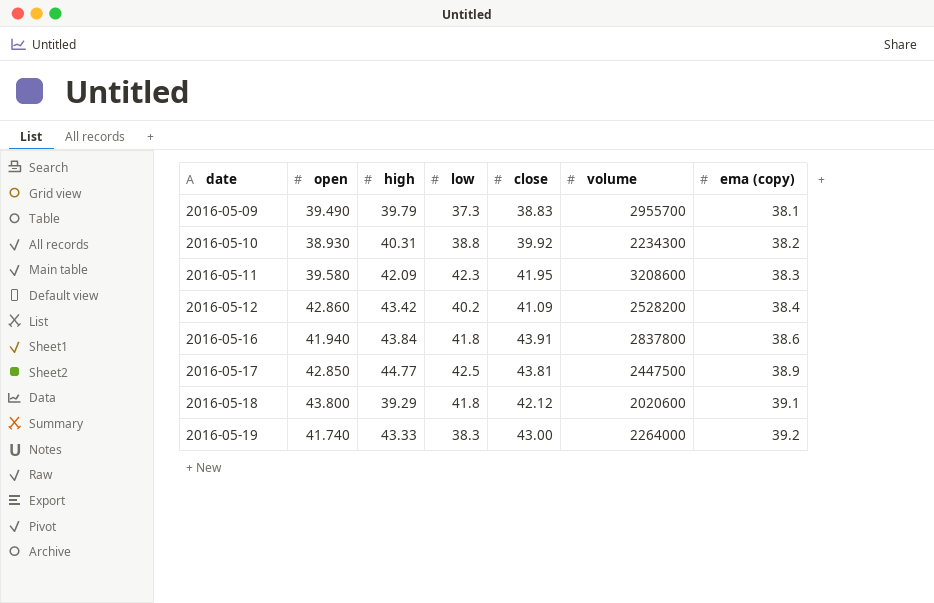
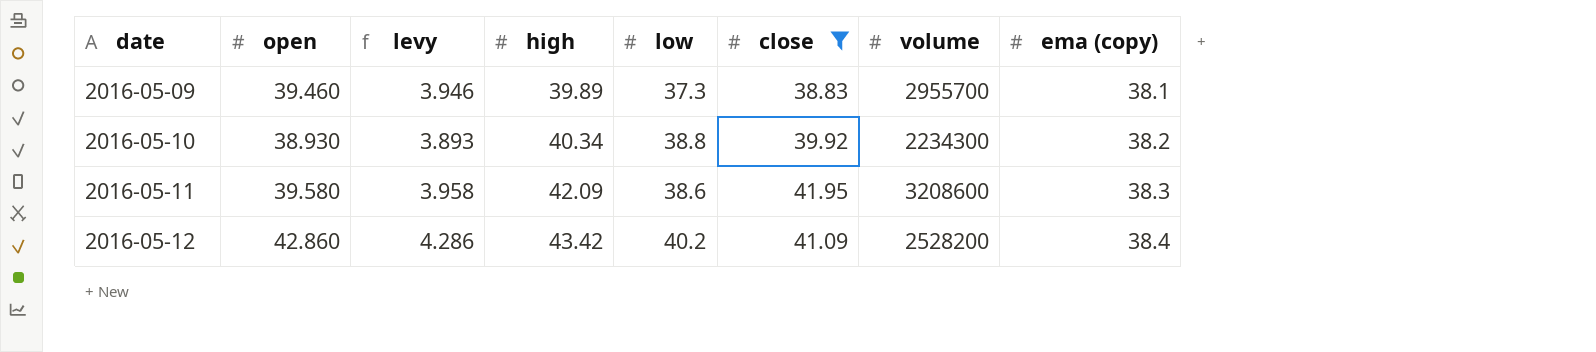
filter: none -> close <= 41.95
column levy | formula: none -> [open] * 0.1
2016-05-09 | open: 39.490 -> 39.460
2016-05-09 | high: 39.79 -> 39.89
2016-05-10 | high: 40.31 -> 40.34
2016-05-11 | low: 42.3 -> 38.6

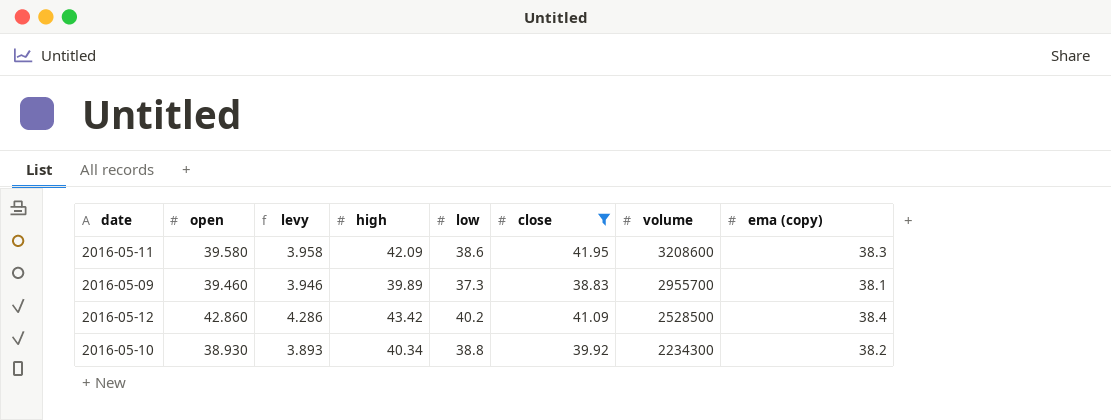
row order: date ascending -> volume descending
2016-05-12 | volume: 2528200 -> 2528500

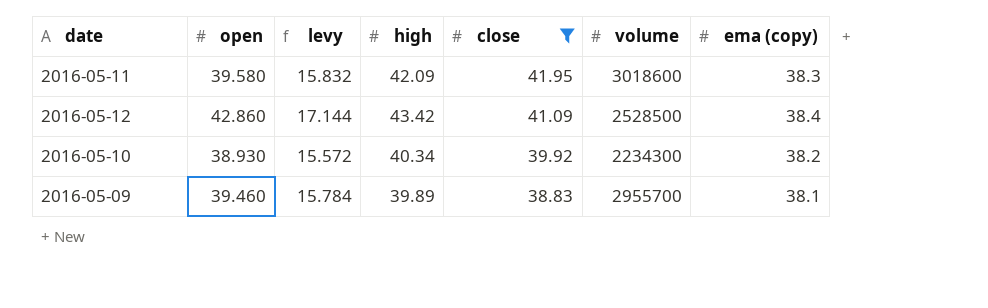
row order: volume descending -> close descending
column low | position: 5 -> none
column levy | formula: [open] * 0.1 -> [open] * 0.4
2016-05-11 | volume: 3208600 -> 3018600

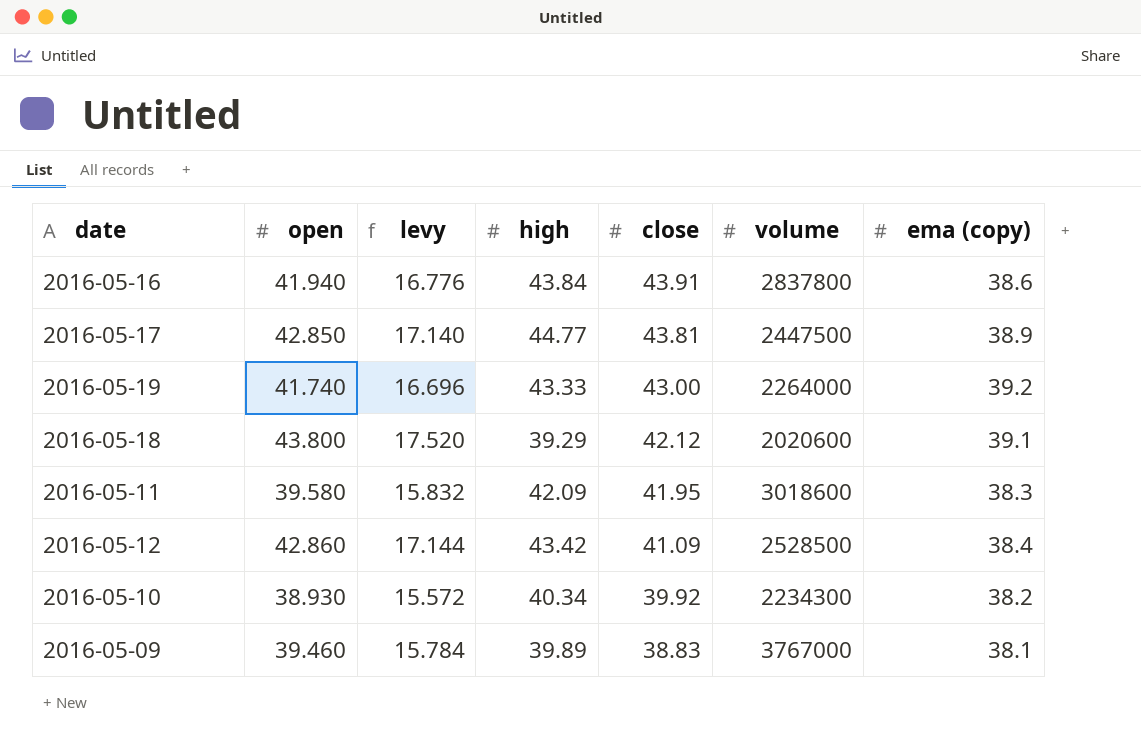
filter: close <= 41.95 -> none
2016-05-09 | volume: 2955700 -> 3767000

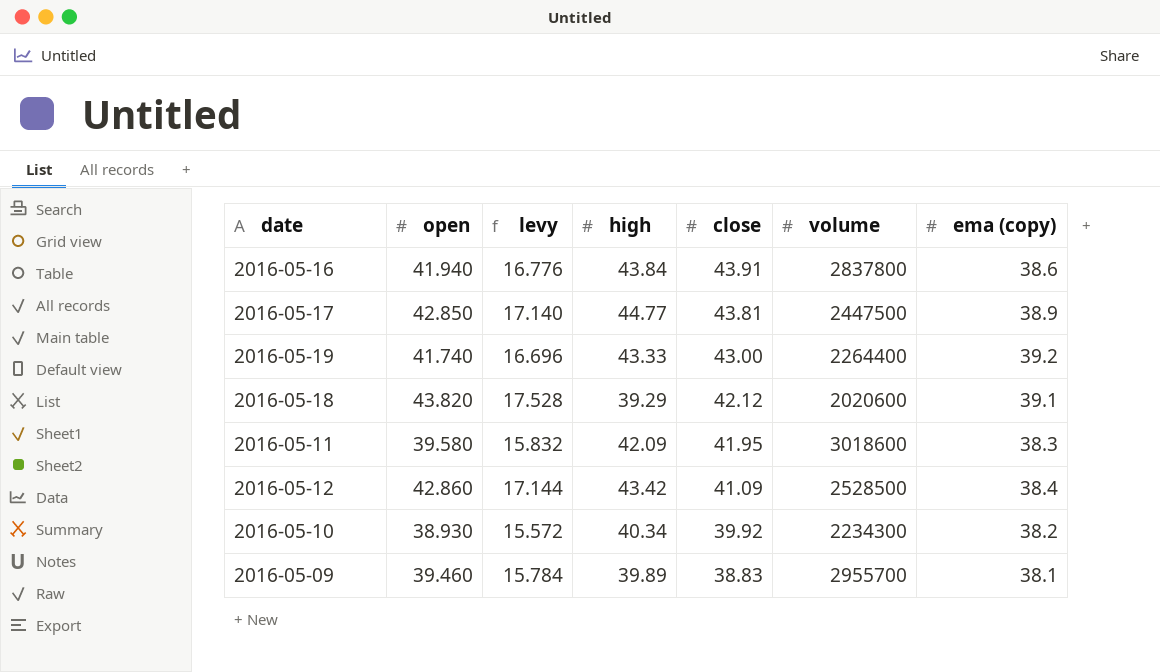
2016-05-19 | volume: 2264000 -> 2264400
2016-05-18 | open: 43.800 -> 43.820
2016-05-18 | levy: 17.520 -> 17.528
2016-05-09 | volume: 3767000 -> 2955700

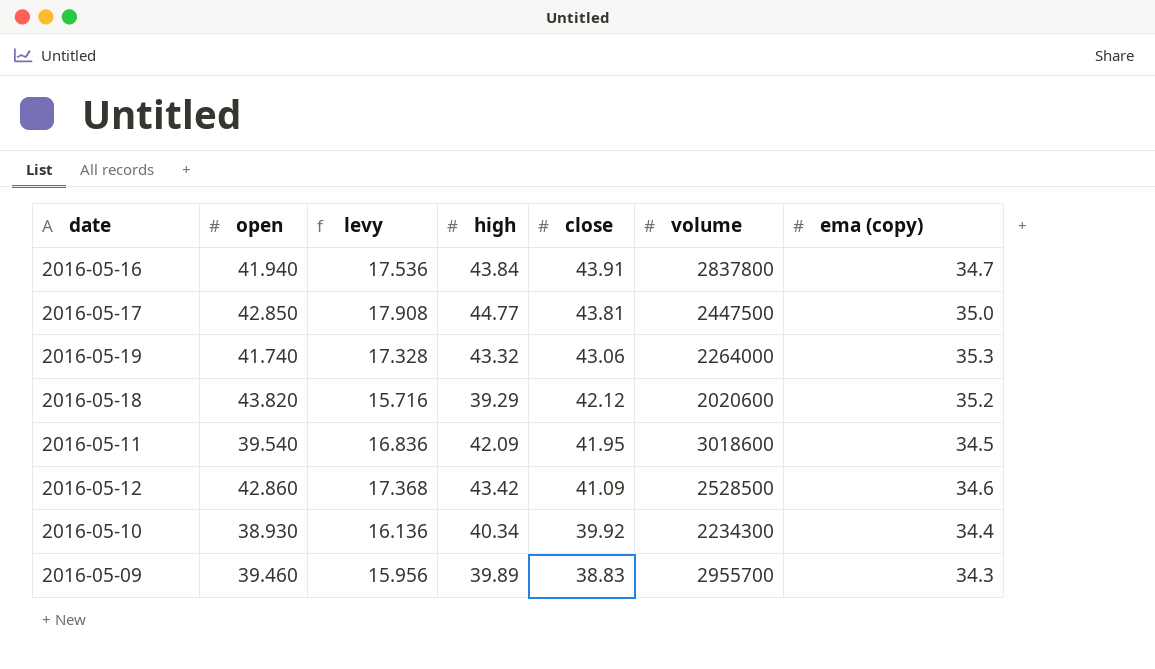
column levy | formula: [open] * 0.4 -> [high] * 0.4
2016-05-16 | ema (copy): 38.6 -> 34.7
2016-05-17 | ema (copy): 38.9 -> 35.0
2016-05-19 | high: 43.33 -> 43.32
2016-05-19 | close: 43.00 -> 43.06
2016-05-19 | volume: 2264400 -> 2264000
2016-05-19 | ema (copy): 39.2 -> 35.3
2016-05-18 | ema (copy): 39.1 -> 35.2
2016-05-11 | open: 39.580 -> 39.540
2016-05-11 | ema (copy): 38.3 -> 34.5
2016-05-12 | ema (copy): 38.4 -> 34.6
2016-05-10 | ema (copy): 38.2 -> 34.4
2016-05-09 | ema (copy): 38.1 -> 34.3

